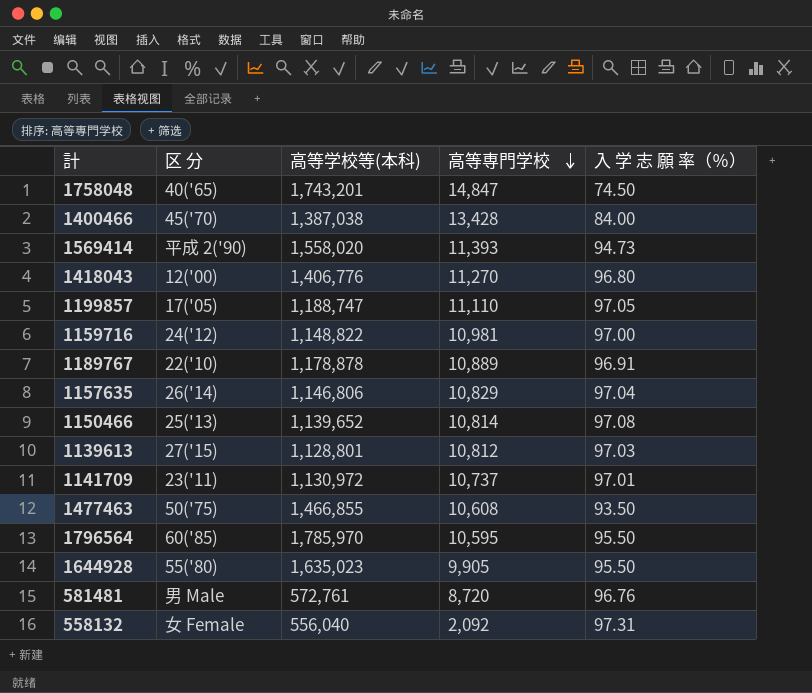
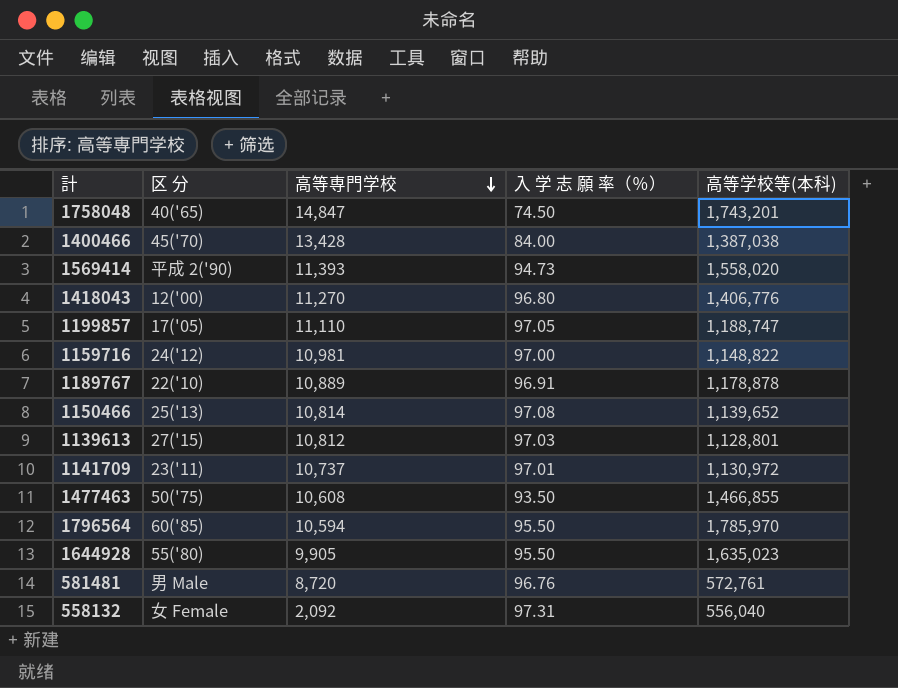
column 高等学校等(本科) | position: 3 -> 5
row 1157635: 26('14) | 1,146,806 | 10,829 | 97.04 -> none
1796564 | 高等専門学校: 10,595 -> 10,594

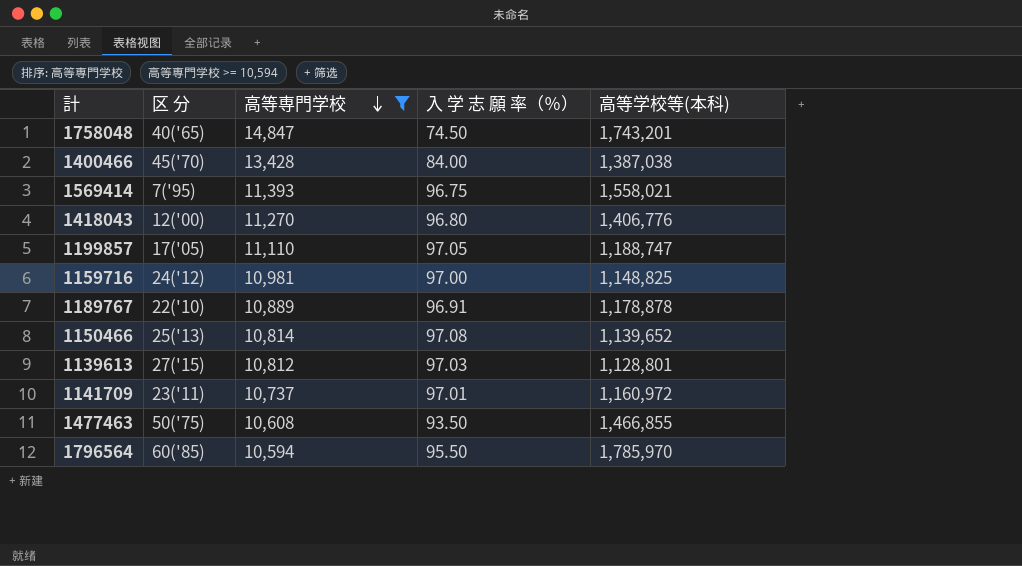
filter: none -> 高等専門学校 >= 10,594
1569414 | 区 分: 平成 2('90) -> 7('95)
1569414 | 入 学 志 願 率（％）: 94.73 -> 96.75
1569414 | 高等学校等(本科): 1,558,020 -> 1,558,021
1159716 | 高等学校等(本科): 1,148,822 -> 1,148,825
1141709 | 高等学校等(本科): 1,130,972 -> 1,160,972

